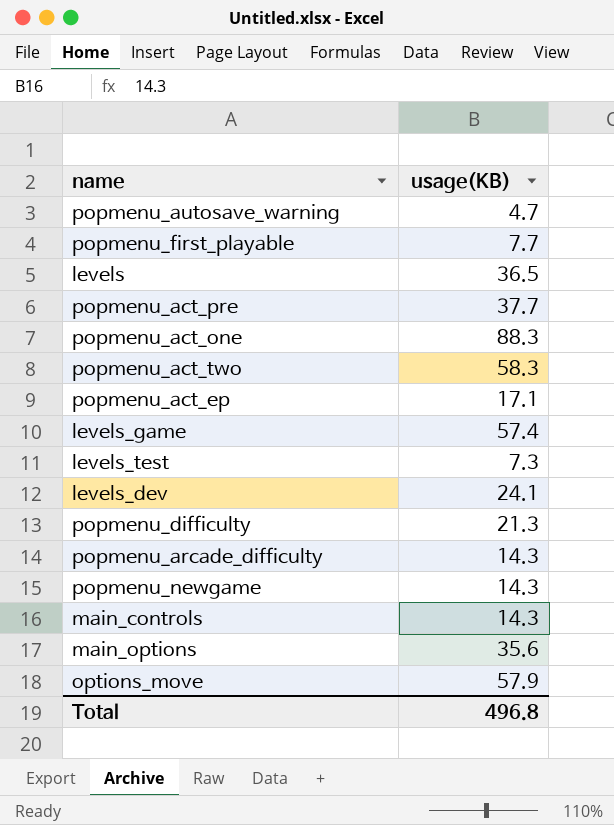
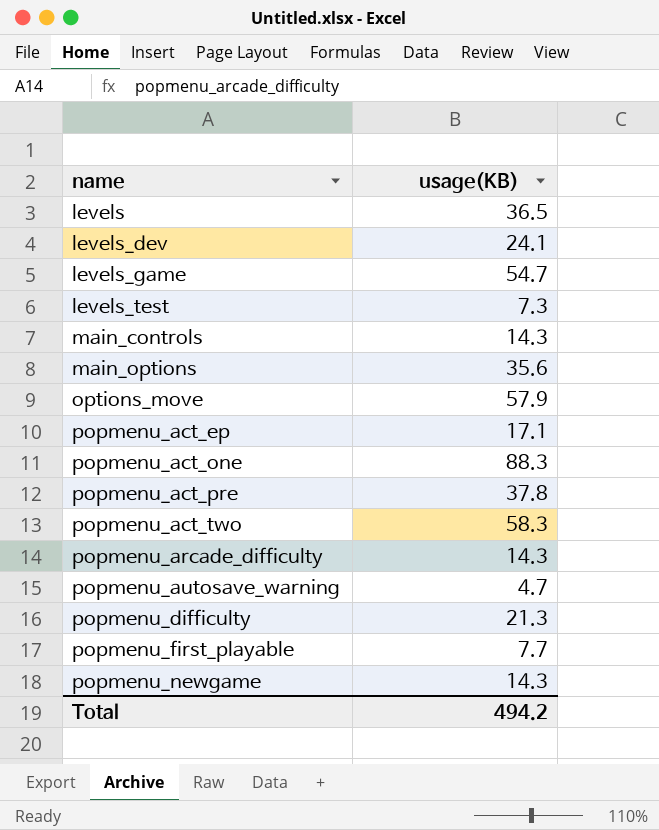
row order: none -> name ascending
levels_game | usage(KB): 57.4 -> 54.7
popmenu_act_pre | usage(KB): 37.7 -> 37.8
Total | usage(KB): 496.8 -> 494.2

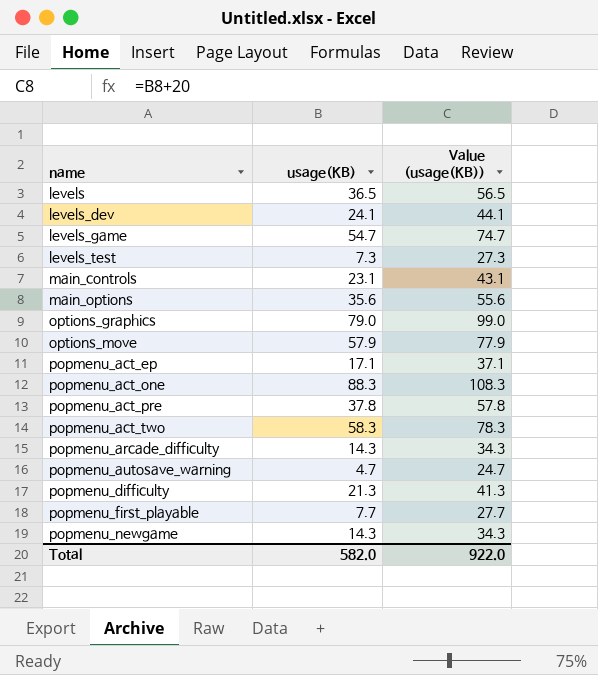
column Value (usage(KB)) | formula: none -> [usage(KB)] + 20
main_controls | usage(KB): 14.3 -> 23.1
row options_graphics: none -> 79.0 | 99.0
Total | usage(KB): 494.2 -> 582.0

